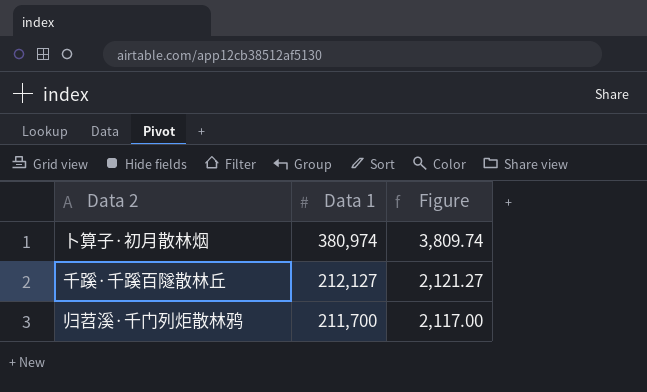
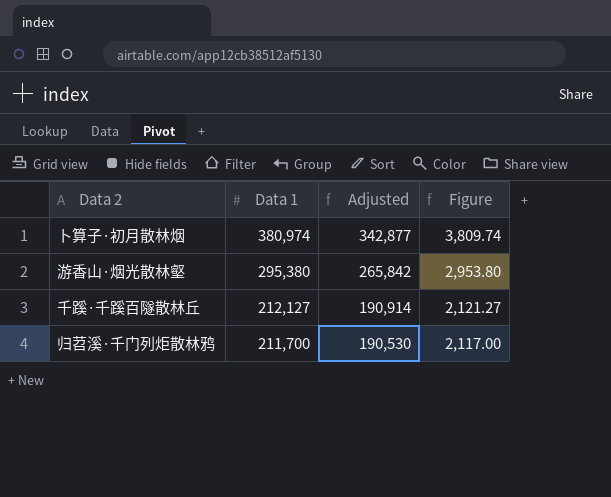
column Adjusted | formula: none -> [Data 1] * 0.9
row 游香山·烟光散林壑: none -> 295,380 | 265,842 | 2,953.80

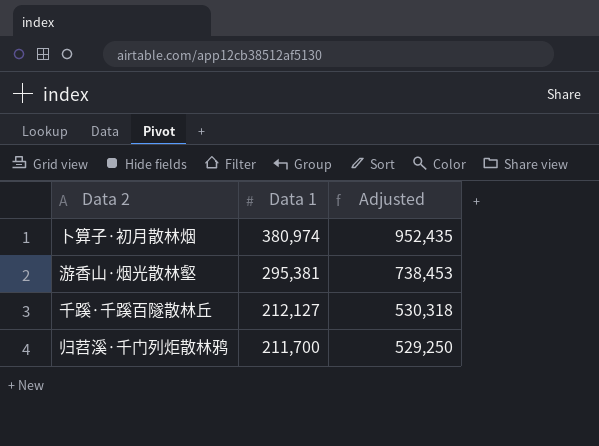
column Figure | formula: [Data 1] * 0.01 -> none
column Adjusted | formula: [Data 1] * 0.9 -> [Data 1] * 2.5
游香山·烟光散林壑 | Data 1: 295,380 -> 295,381

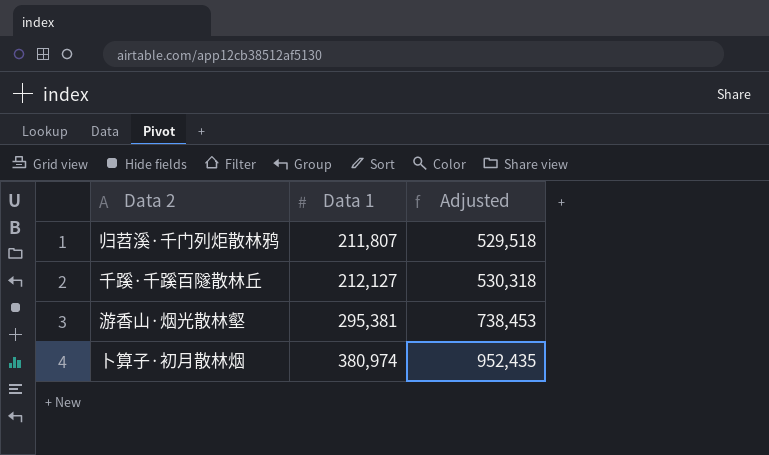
row order: Data 1 descending -> Data 1 ascending
归苕溪·千门列炬散林鸦 | Data 1: 211,700 -> 211,807
归苕溪·千门列炬散林鸦 | Adjusted: 529,250 -> 529,518

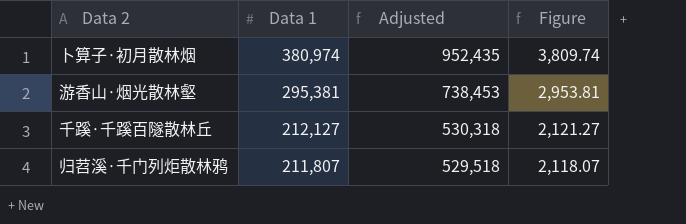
row order: Data 1 ascending -> Data 1 descending
column Figure | formula: none -> [Data 1] * 0.01

